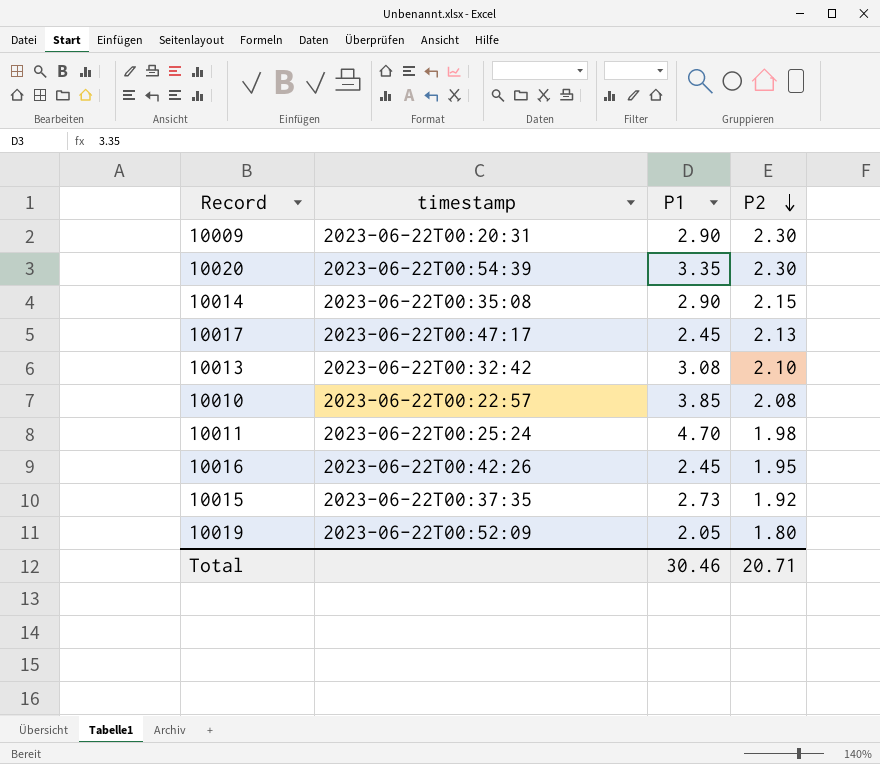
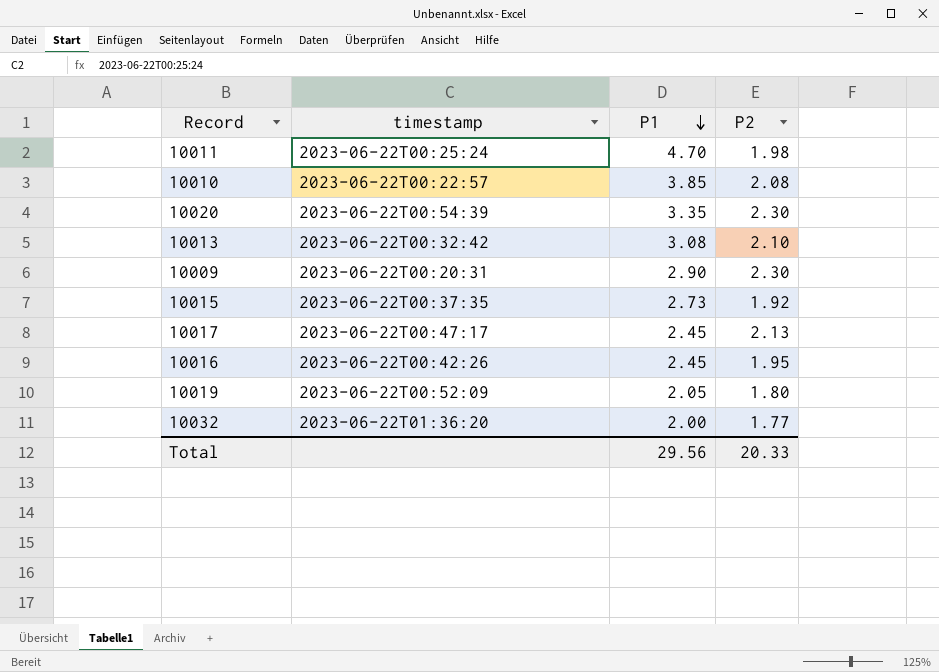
row order: P2 descending -> P1 descending
row 10014: 2023-06-22T00:35:08 | 2.90 | 2.15 -> none
row 10032: none -> 2023-06-22T01:36:20 | 2.00 | 1.77
Total | P1: 30.46 -> 29.56
Total | P2: 20.71 -> 20.33

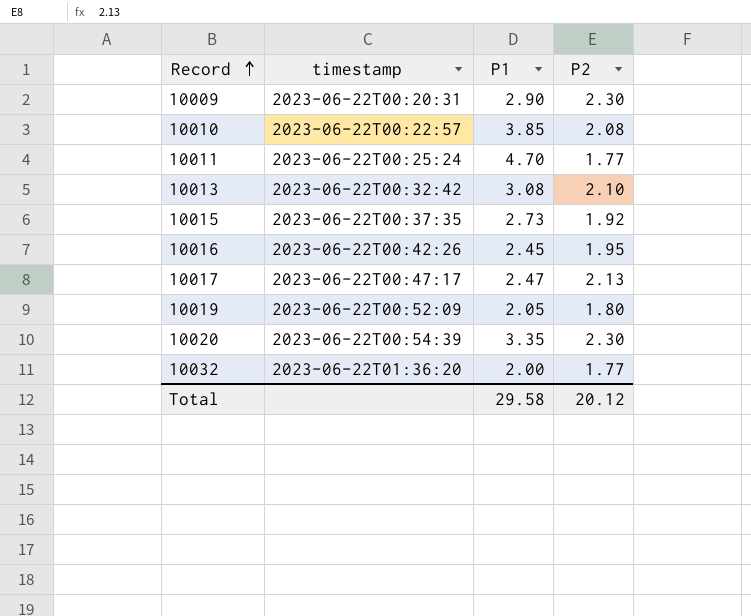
row order: P1 descending -> Record ascending
10011 | P2: 1.98 -> 1.77
10017 | P1: 2.45 -> 2.47
Total | P1: 29.56 -> 29.58
Total | P2: 20.33 -> 20.12

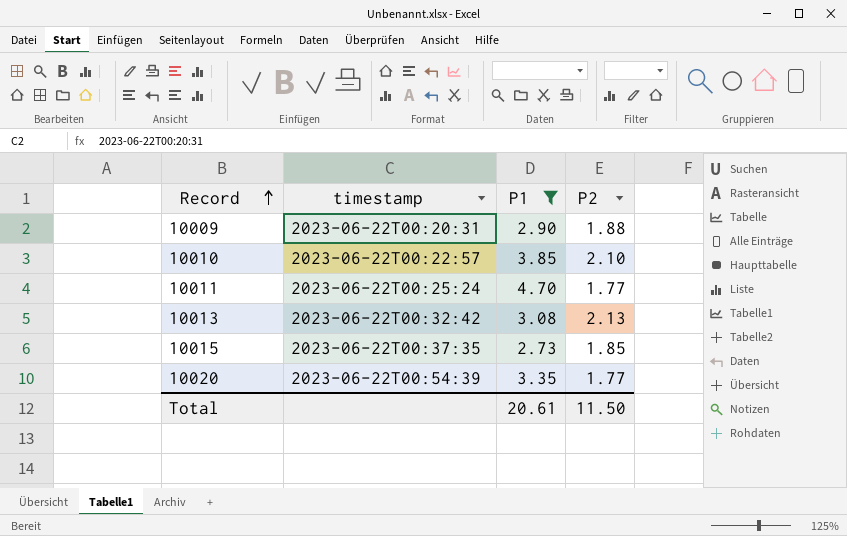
filter: none -> P1 >= 2.73
10009 | P2: 2.30 -> 1.88
10010 | P2: 2.08 -> 2.10
10013 | P2: 2.10 -> 2.13
10015 | P2: 1.92 -> 1.85
10020 | P2: 2.30 -> 1.77
Total | P1: 29.58 -> 20.61
Total | P2: 20.12 -> 11.50

